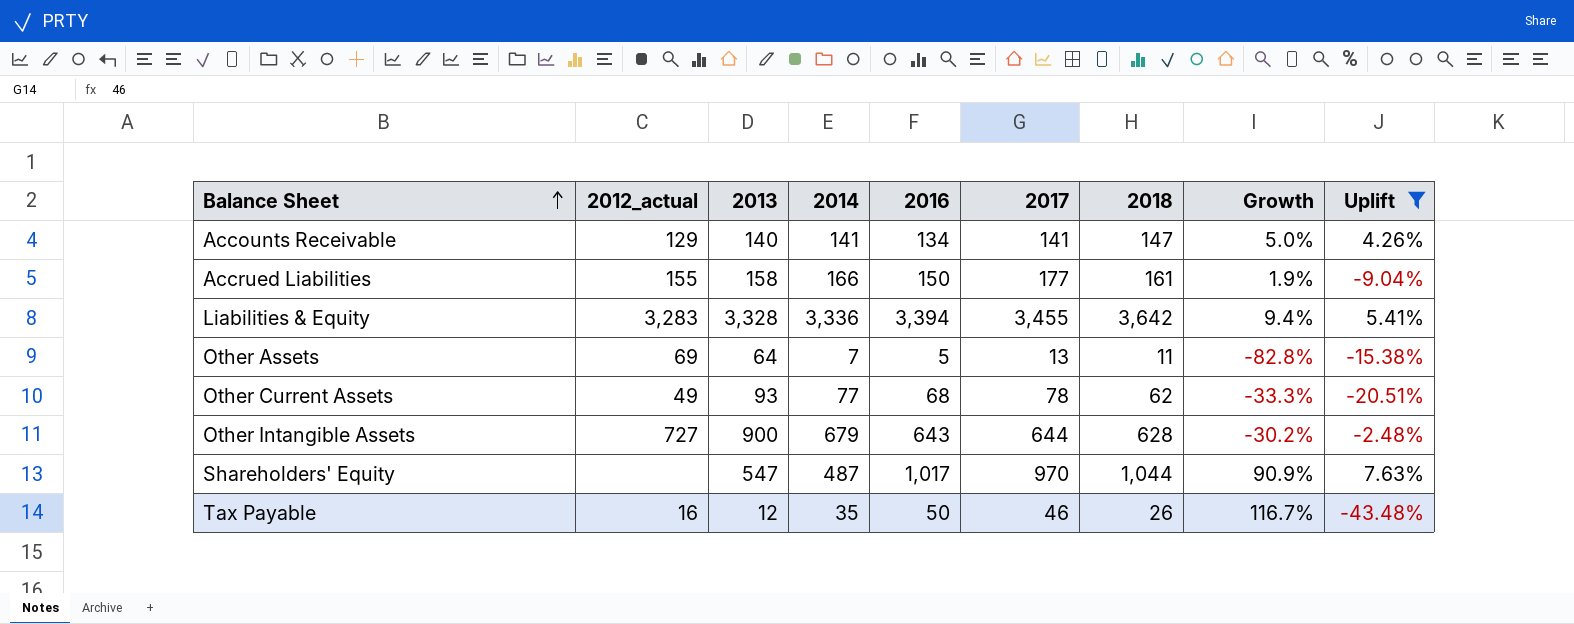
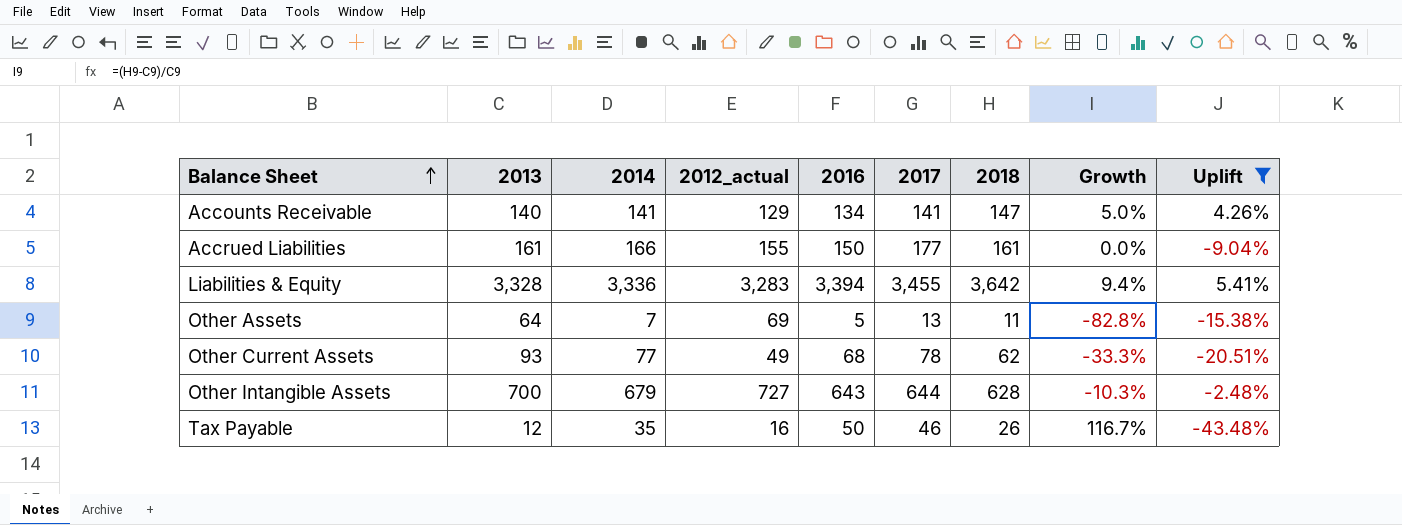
column 2012_actual | position: 2 -> 4
row Shareholders' Equity: none | 547 | 487 | 1,017 | 970 | 1,044 | 90.9% | 7.63% -> none
Accrued Liabilities | 2013: 158 -> 161
Accrued Liabilities | Growth: 1.9% -> 0.0%
Other Intangible Assets | 2013: 900 -> 700
Other Intangible Assets | Growth: -30.2% -> -10.3%

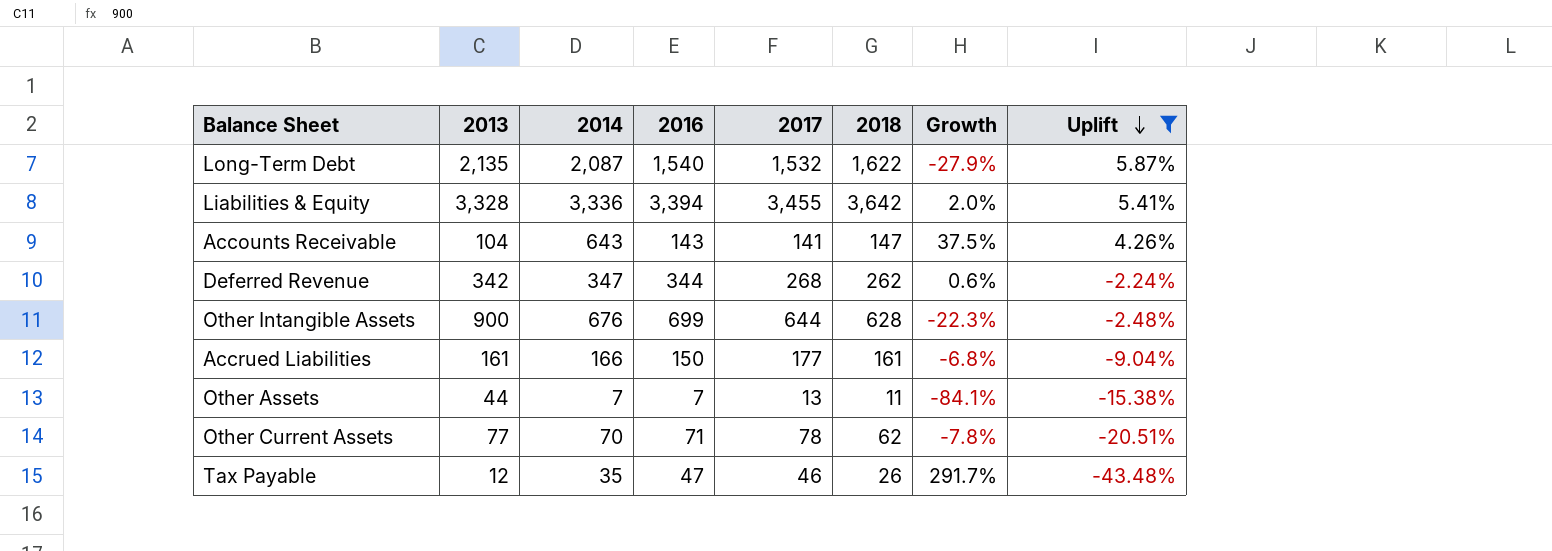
row order: Balance Sheet ascending -> Uplift descending
column 2012_actual | position: 4 -> none
column Growth | formula: ([2018] - [2013]) / [2013] -> ([2016] - [2013]) / [2013]
row Long-Term Debt: none -> 2,135 | 2,087 | 1,540 | 1,532 | 1,622 | -27.9% | 5.87%
Accounts Receivable | 2013: 140 -> 104
Accounts Receivable | 2014: 141 -> 643
Accounts Receivable | 2016: 134 -> 143
row Deferred Revenue: none -> 342 | 347 | 344 | 268 | 262 | 0.6% | -2.24%
Other Intangible Assets | 2013: 700 -> 900
Other Intangible Assets | 2014: 679 -> 676
Other Intangible Assets | 2016: 643 -> 699
Other Assets | 2013: 64 -> 44
Other Assets | 2016: 5 -> 7
Other Current Assets | 2013: 93 -> 77
Other Current Assets | 2014: 77 -> 70
Other Current Assets | 2016: 68 -> 71
Tax Payable | 2016: 50 -> 47

